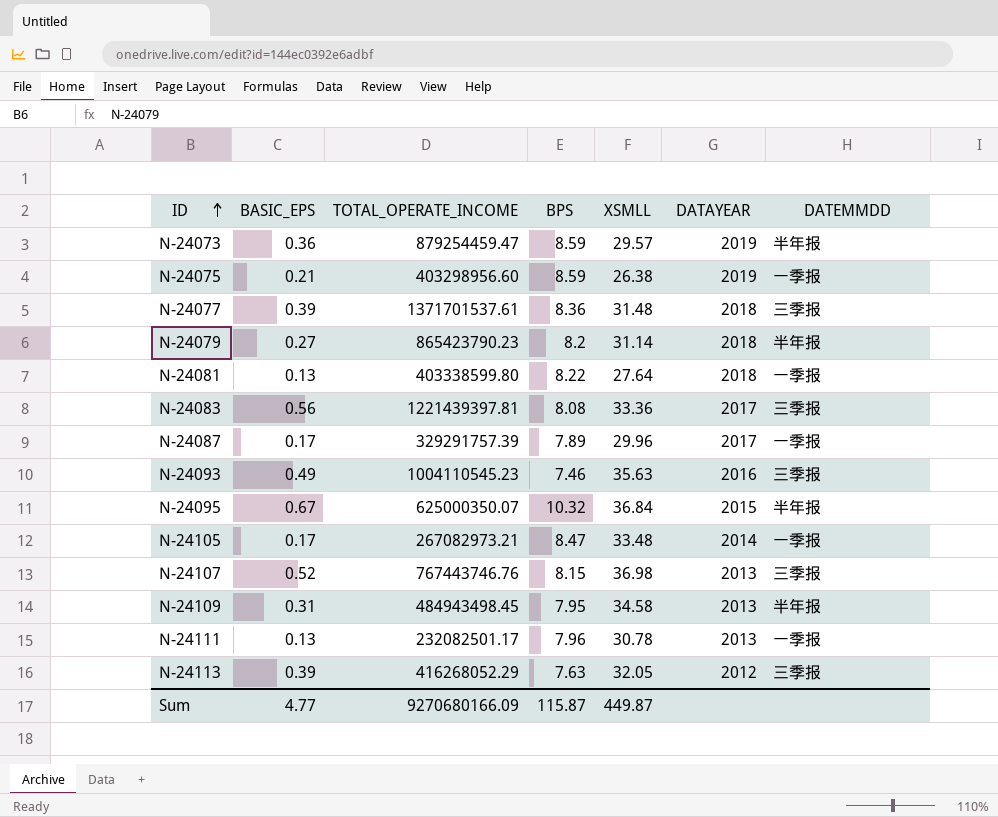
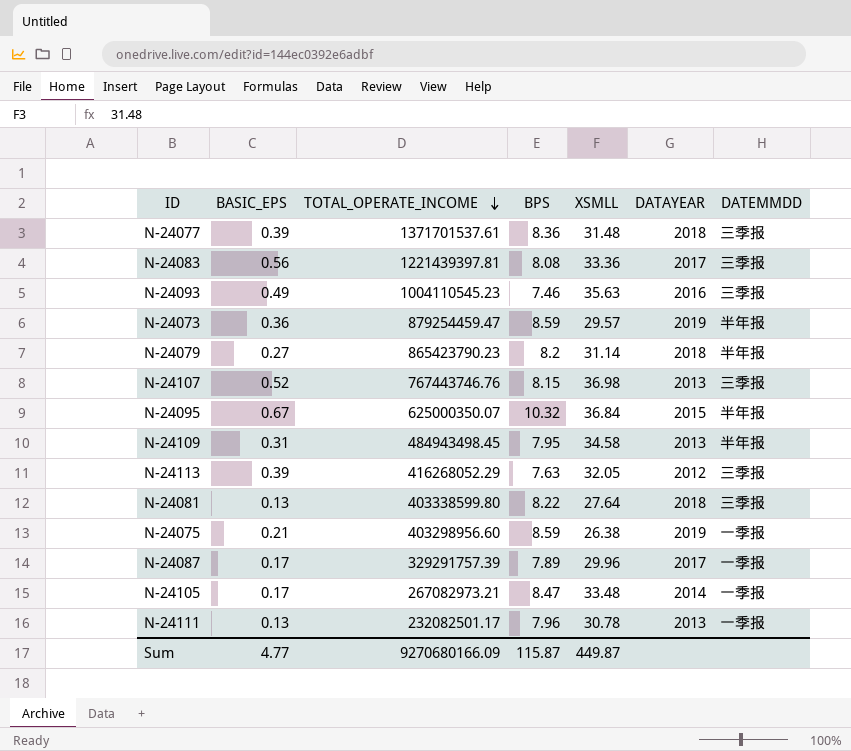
row order: ID ascending -> TOTAL_OPERATE_INCOME descending
N-24081 | DATEMMDD: 一季报 -> 三季报

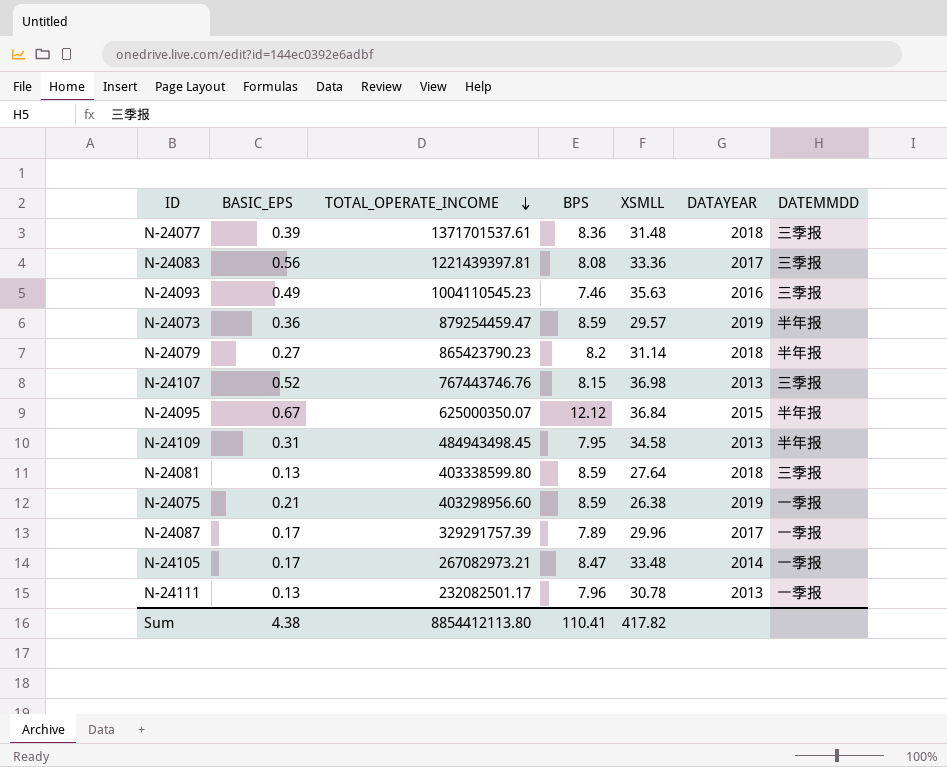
row N-24113: 0.39 | 416268052.29 | 7.63 | 32.05 | 2012 | 三季报 -> none
N-24095 | BPS: 10.32 -> 12.12
N-24081 | BPS: 8.22 -> 8.59
Sum | BASIC_EPS: 4.77 -> 4.38
Sum | TOTAL_OPERATE_INCOME: 9270680166.09 -> 8854412113.80
Sum | BPS: 115.87 -> 110.41
Sum | XSMLL: 449.87 -> 417.82

